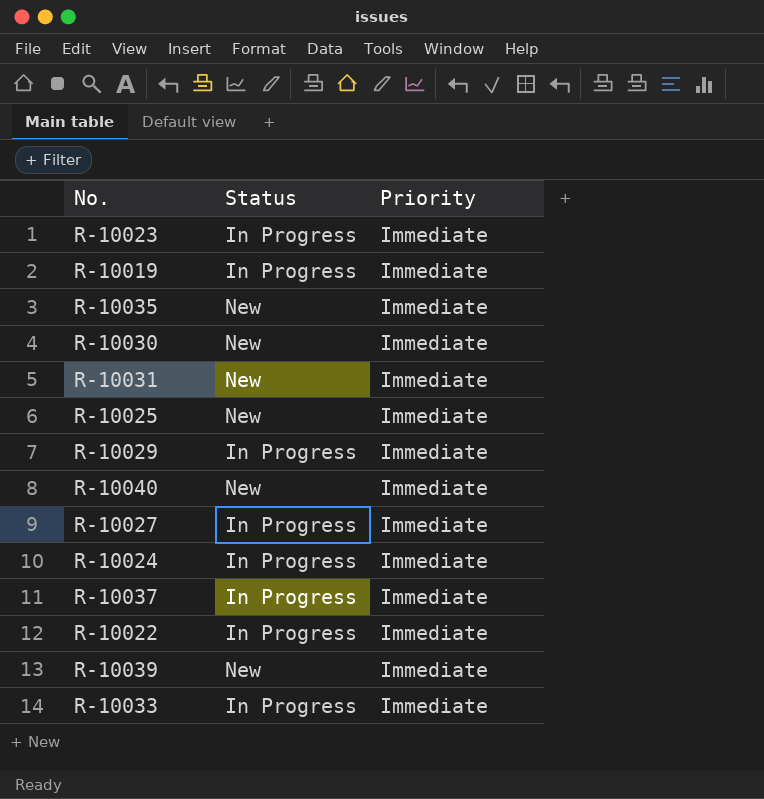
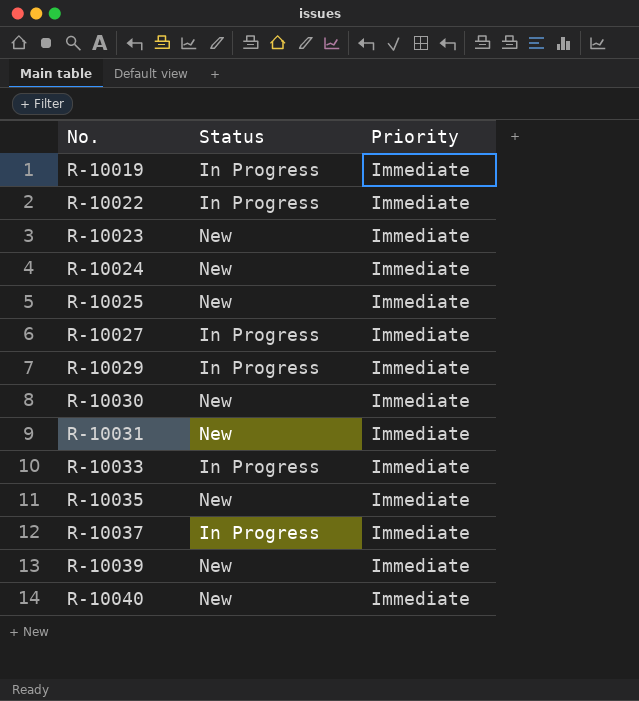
row order: none -> No. ascending
R-10023 | Status: In Progress -> New
R-10024 | Status: In Progress -> New

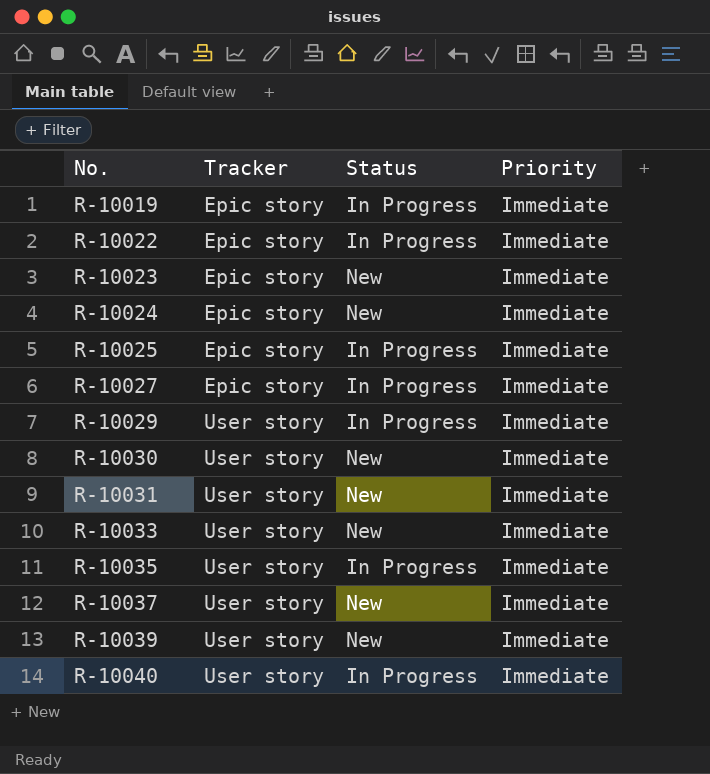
column Tracker | position: none -> 2
R-10025 | Status: New -> In Progress
R-10033 | Status: In Progress -> New
R-10035 | Status: New -> In Progress
R-10037 | Status: In Progress -> New
R-10040 | Status: New -> In Progress

